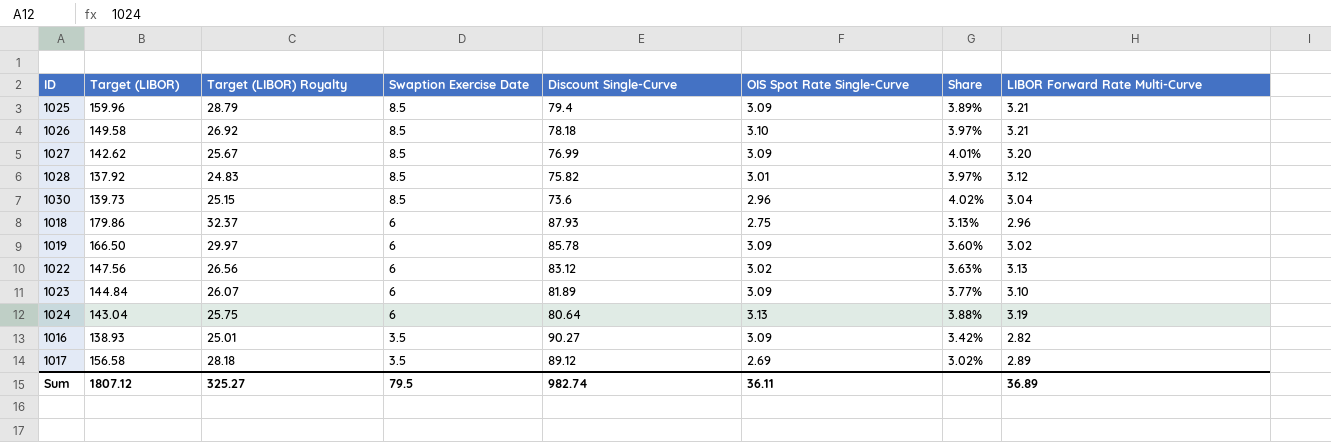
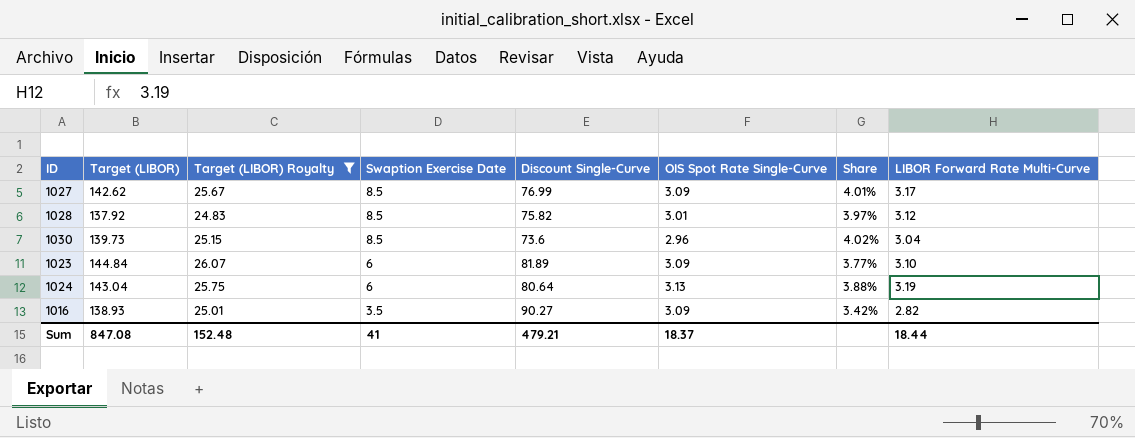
filter: none -> Target (LIBOR) Royalty <= 26.07
1027 | LIBOR Forward Rate Multi-Curve: 3.20 -> 3.17
Sum | Target (LIBOR): 1807.12 -> 847.08
Sum | Target (LIBOR) Royalty: 325.27 -> 152.48
Sum | Swaption Exercise Date: 79.5 -> 41
Sum | Discount Single-Curve: 982.74 -> 479.21
Sum | OIS Spot Rate Single-Curve: 36.11 -> 18.37
Sum | LIBOR Forward Rate Multi-Curve: 36.89 -> 18.44

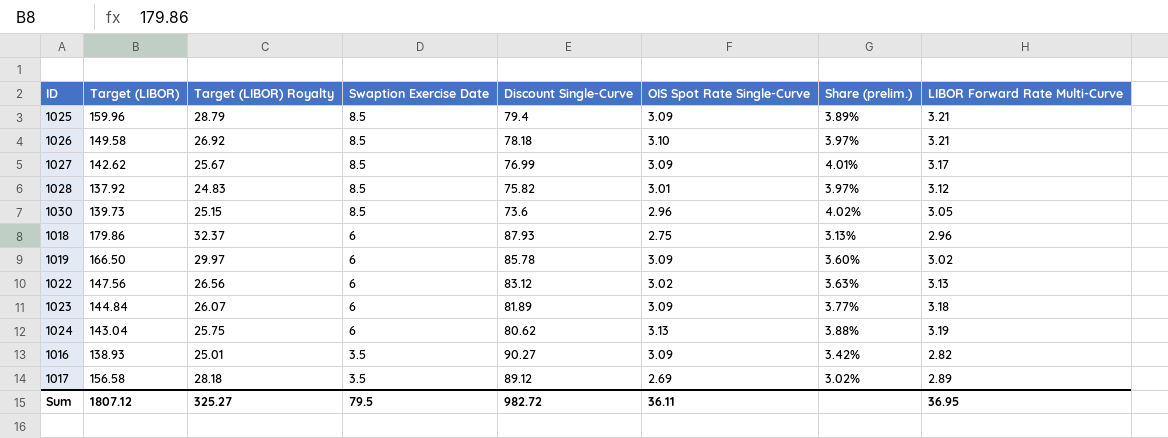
filter: Target (LIBOR) Royalty <= 26.07 -> none
column name: Share -> Share (prelim.)
1030 | LIBOR Forward Rate Multi-Curve: 3.04 -> 3.05
1023 | LIBOR Forward Rate Multi-Curve: 3.10 -> 3.18
1024 | Discount Single-Curve: 80.64 -> 80.62
Sum | Target (LIBOR): 847.08 -> 1807.12
Sum | Target (LIBOR) Royalty: 152.48 -> 325.27
Sum | Swaption Exercise Date: 41 -> 79.5
Sum | Discount Single-Curve: 479.21 -> 982.72
Sum | OIS Spot Rate Single-Curve: 18.37 -> 36.11
Sum | LIBOR Forward Rate Multi-Curve: 18.44 -> 36.95

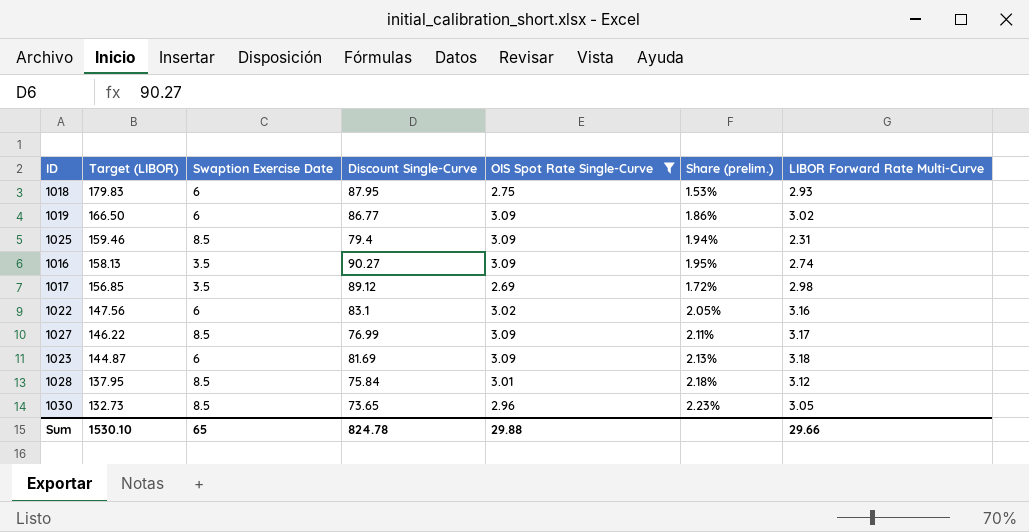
filter: none -> OIS Spot Rate Single-Curve <= 3.09
row order: Swaption Exercise Date descending -> Target (LIBOR) descending
column Target (LIBOR) Royalty | formula: [Target (LIBOR)] * 0.18 -> none
column Share (prelim.) | formula: [OIS Spot Rate Single-Curve] / [Discount Single-Curve] -> [OIS Spot Rate Single-Curve] / [Target (LIBOR)]
1018 | Target (LIBOR): 179.86 -> 179.83
1018 | Discount Single-Curve: 87.93 -> 87.95
1018 | LIBOR Forward Rate Multi-Curve: 2.96 -> 2.93
1019 | Discount Single-Curve: 85.78 -> 86.77
1025 | Target (LIBOR): 159.96 -> 159.46
1025 | LIBOR Forward Rate Multi-Curve: 3.21 -> 2.31
1016 | Target (LIBOR): 138.93 -> 158.13
1016 | LIBOR Forward Rate Multi-Curve: 2.82 -> 2.74
1017 | Target (LIBOR): 156.58 -> 156.85
1017 | LIBOR Forward Rate Multi-Curve: 2.89 -> 2.98
1022 | Discount Single-Curve: 83.12 -> 83.1
1022 | LIBOR Forward Rate Multi-Curve: 3.13 -> 3.16
1027 | Target (LIBOR): 142.62 -> 146.22
1023 | Target (LIBOR): 144.84 -> 144.87
1023 | Discount Single-Curve: 81.89 -> 81.69
1028 | Target (LIBOR): 137.92 -> 137.95
1028 | Discount Single-Curve: 75.82 -> 75.84
1030 | Target (LIBOR): 139.73 -> 132.73
1030 | Discount Single-Curve: 73.6 -> 73.65
Sum | Target (LIBOR): 1807.12 -> 1530.10
Sum | Swaption Exercise Date: 79.5 -> 65
Sum | Discount Single-Curve: 982.72 -> 824.78
Sum | OIS Spot Rate Single-Curve: 36.11 -> 29.88
Sum | LIBOR Forward Rate Multi-Curve: 36.95 -> 29.66

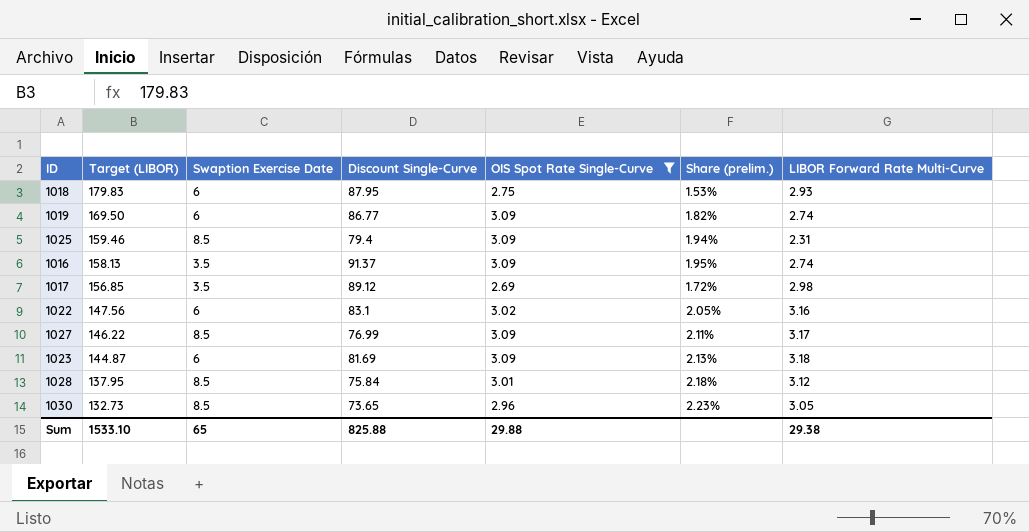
1019 | Target (LIBOR): 166.50 -> 169.50
1019 | Share (prelim.): 1.86% -> 1.82%
1019 | LIBOR Forward Rate Multi-Curve: 3.02 -> 2.74
1016 | Discount Single-Curve: 90.27 -> 91.37
Sum | Target (LIBOR): 1530.10 -> 1533.10
Sum | Discount Single-Curve: 824.78 -> 825.88
Sum | LIBOR Forward Rate Multi-Curve: 29.66 -> 29.38

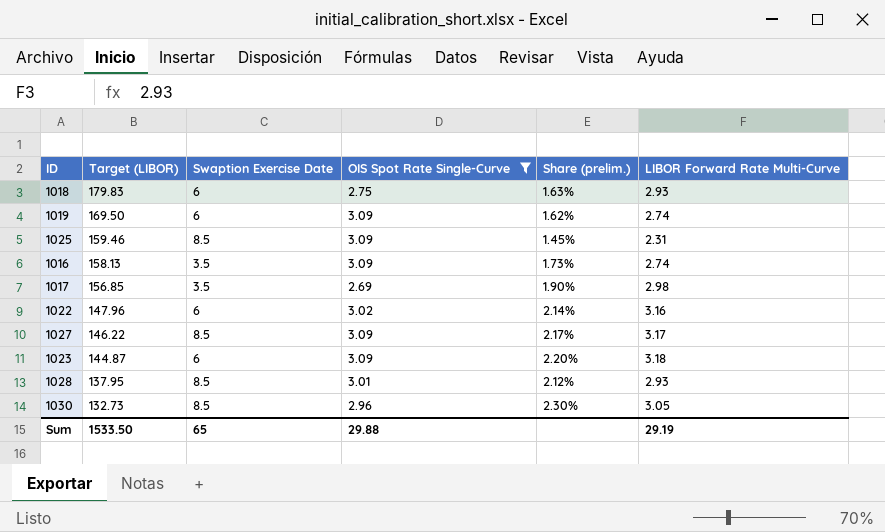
column Discount Single-Curve | position: 4 -> none
column Share (prelim.) | formula: [OIS Spot Rate Single-Curve] / [Target (LIBOR)] -> [LIBOR Forward Rate Multi-Curve] / [Target (LIBOR)]
1022 | Target (LIBOR): 147.56 -> 147.96
1028 | LIBOR Forward Rate Multi-Curve: 3.12 -> 2.93
Sum | Target (LIBOR): 1533.10 -> 1533.50
Sum | LIBOR Forward Rate Multi-Curve: 29.38 -> 29.19

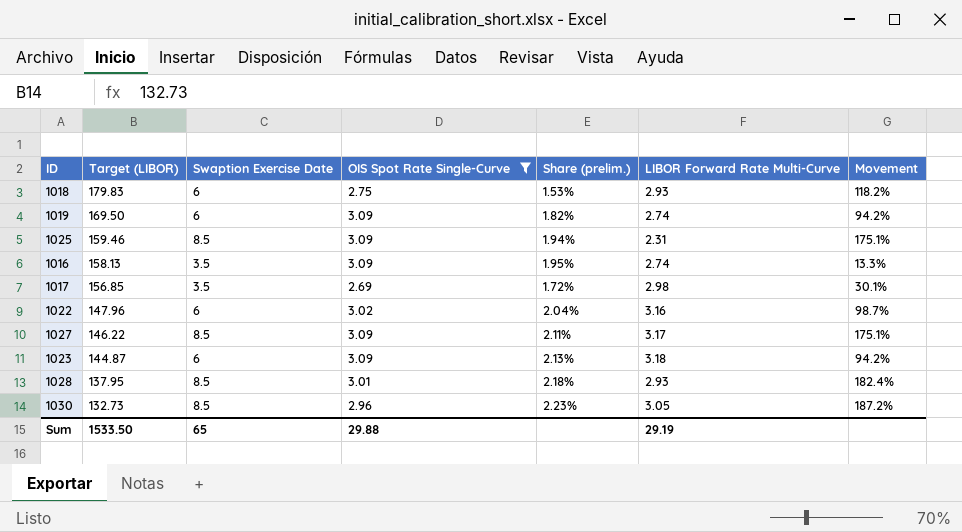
column Share (prelim.) | formula: [LIBOR Forward Rate Multi-Curve] / [Target (LIBOR)] -> [OIS Spot Rate Single-Curve] / [Target (LIBOR)]
column Movement | formula: none -> ([Swaption Exercise Date] - [OIS Spot Rate Single-Curve]) / [OIS Spot Rate Single-Curve]

